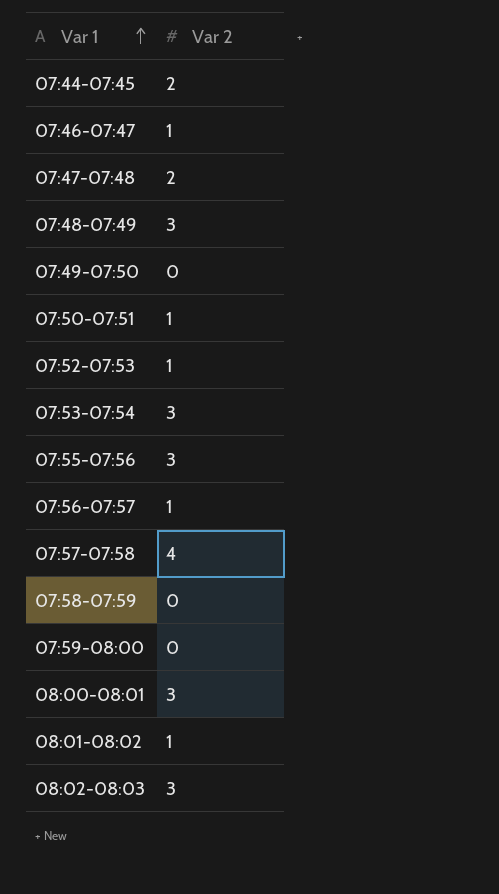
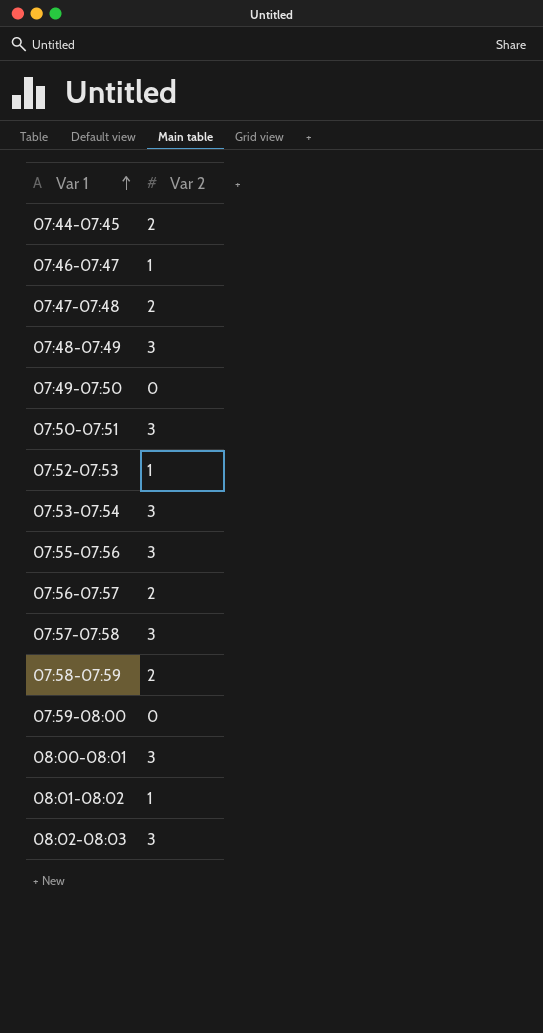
07:50-07:51 | Var 2: 1 -> 3
07:56-07:57 | Var 2: 1 -> 2
07:57-07:58 | Var 2: 4 -> 3
07:58-07:59 | Var 2: 0 -> 2

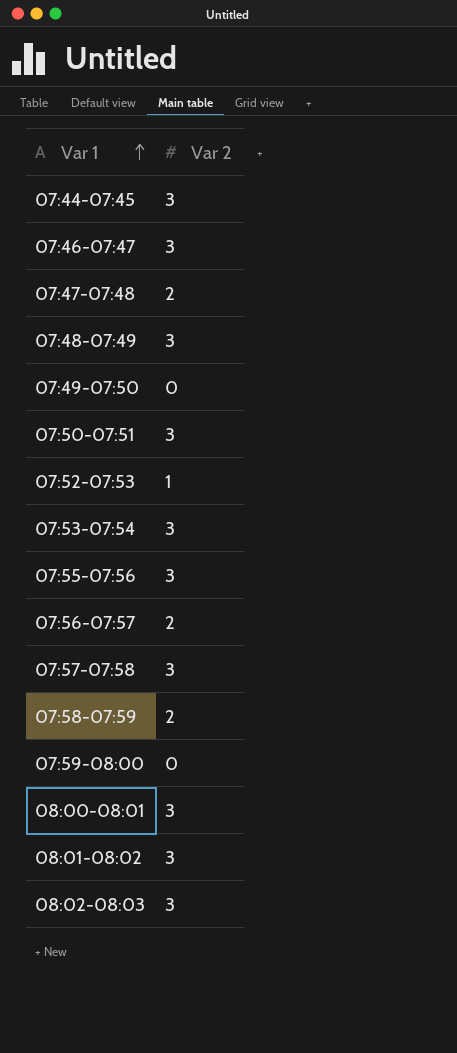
07:44-07:45 | Var 2: 2 -> 3
07:46-07:47 | Var 2: 1 -> 3
08:01-08:02 | Var 2: 1 -> 3

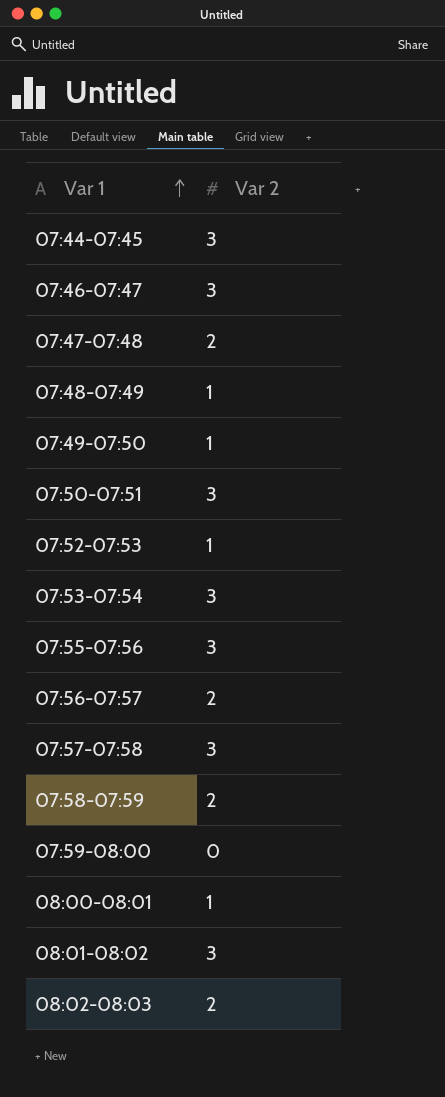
07:48-07:49 | Var 2: 3 -> 1
07:49-07:50 | Var 2: 0 -> 1
08:00-08:01 | Var 2: 3 -> 1
08:02-08:03 | Var 2: 3 -> 2

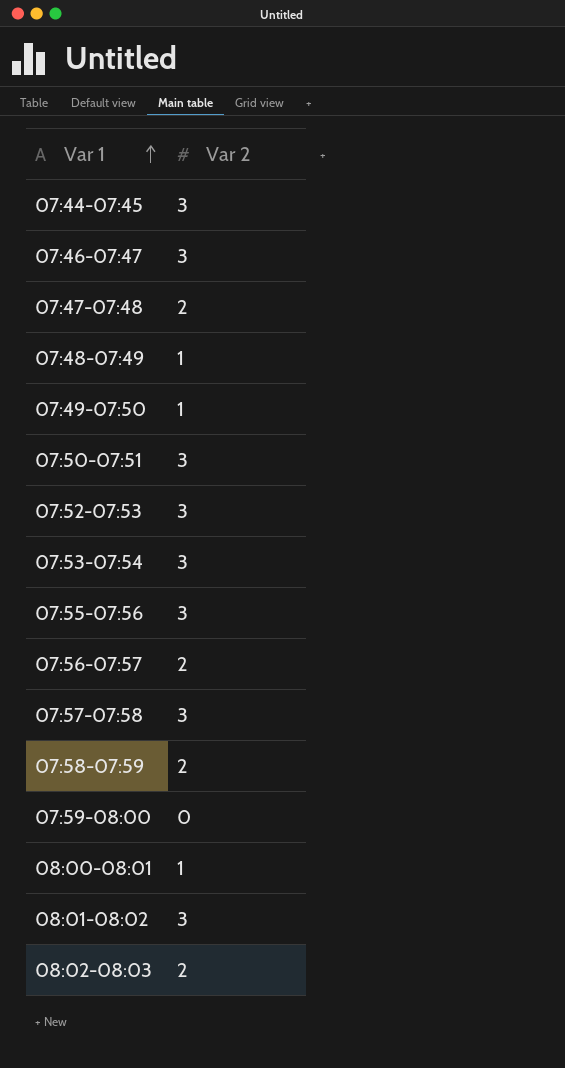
07:52-07:53 | Var 2: 1 -> 3

